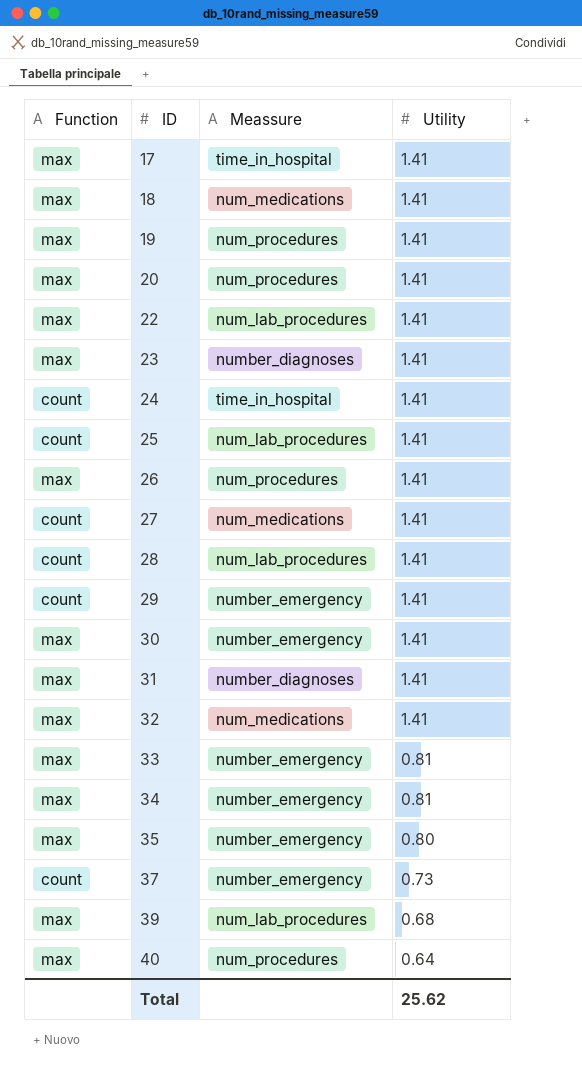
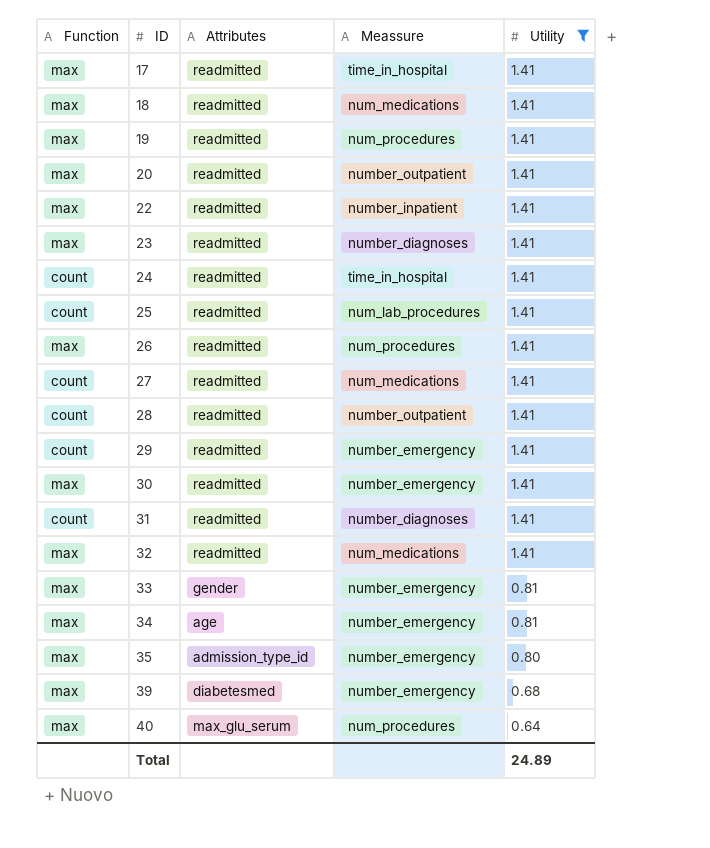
filter: none -> Utility != 0.73
column Attributes | position: none -> 3
20 | Meassure: num_procedures -> number_outpatient
22 | Meassure: num_lab_procedures -> number_inpatient
28 | Meassure: num_lab_procedures -> number_outpatient
31 | Function: max -> count
39 | Meassure: num_lab_procedures -> number_emergency
Total | Utility: 25.62 -> 24.89

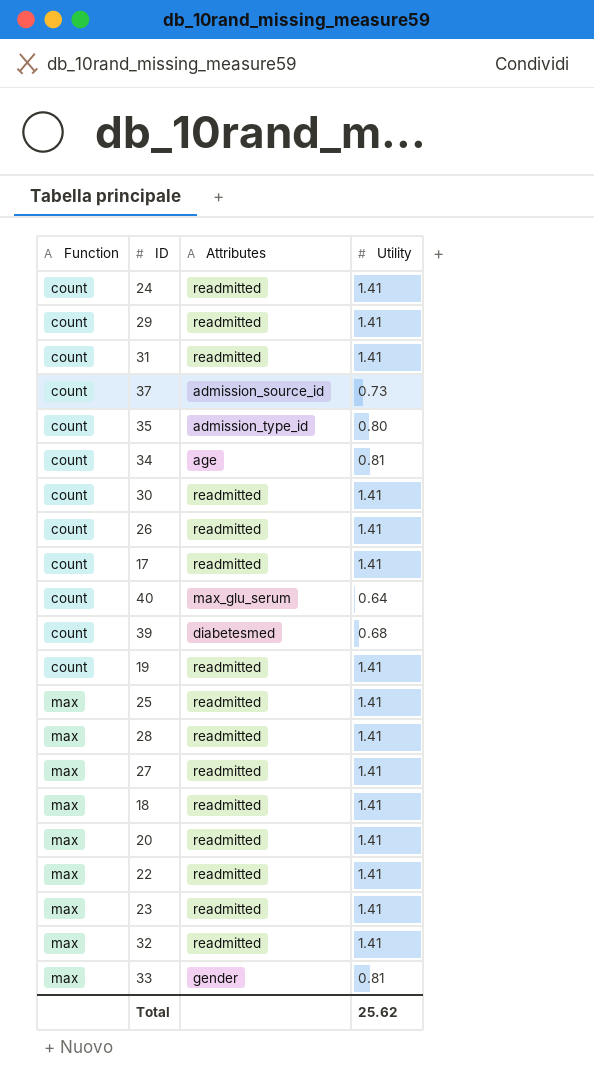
filter: Utility != 0.73 -> none
row order: ID ascending -> Function ascending
column Meassure | position: 4 -> none
35 | Function: max -> count
34 | Function: max -> count
30 | Function: max -> count
26 | Function: max -> count
17 | Function: max -> count
40 | Function: max -> count
39 | Function: max -> count
19 | Function: max -> count
25 | Function: count -> max
28 | Function: count -> max
27 | Function: count -> max
Total | Utility: 24.89 -> 25.62

